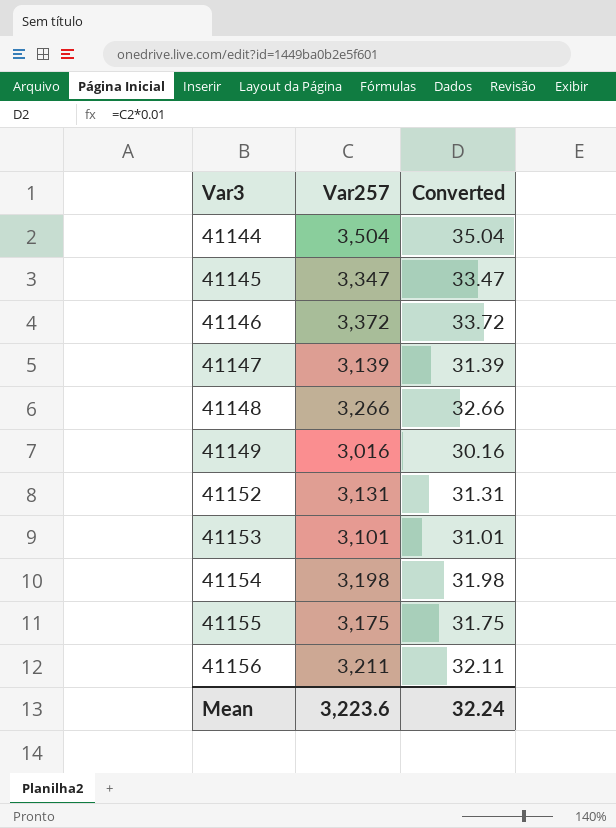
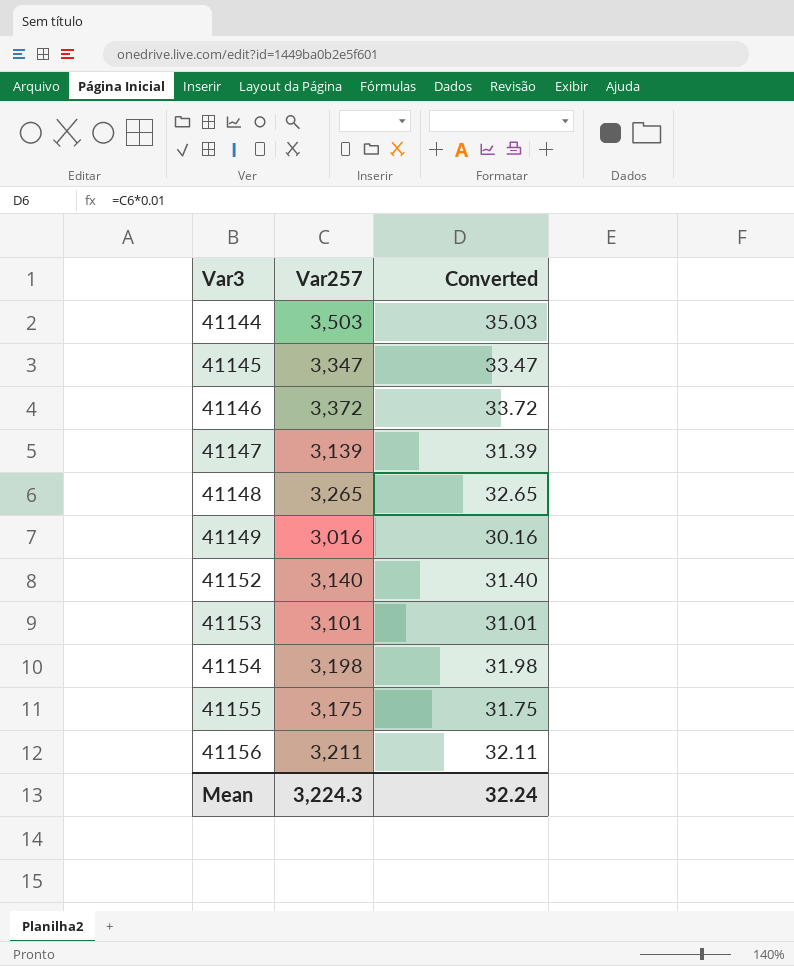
41144 | Var257: 3,504 -> 3,503
41144 | Converted: 35.04 -> 35.03
41148 | Var257: 3,266 -> 3,265
41148 | Converted: 32.66 -> 32.65
41152 | Var257: 3,131 -> 3,140
41152 | Converted: 31.31 -> 31.40
Mean | Var257: 3,223.6 -> 3,224.3

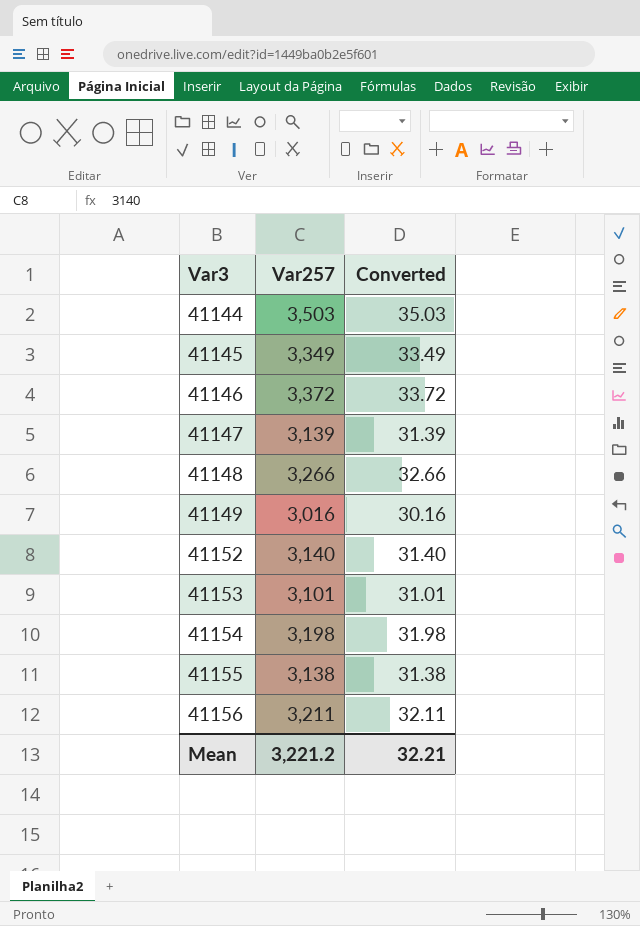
41145 | Var257: 3,347 -> 3,349
41145 | Converted: 33.47 -> 33.49
41148 | Var257: 3,265 -> 3,266
41148 | Converted: 32.65 -> 32.66
41155 | Var257: 3,175 -> 3,138
41155 | Converted: 31.75 -> 31.38
Mean | Var257: 3,224.3 -> 3,221.2
Mean | Converted: 32.24 -> 32.21

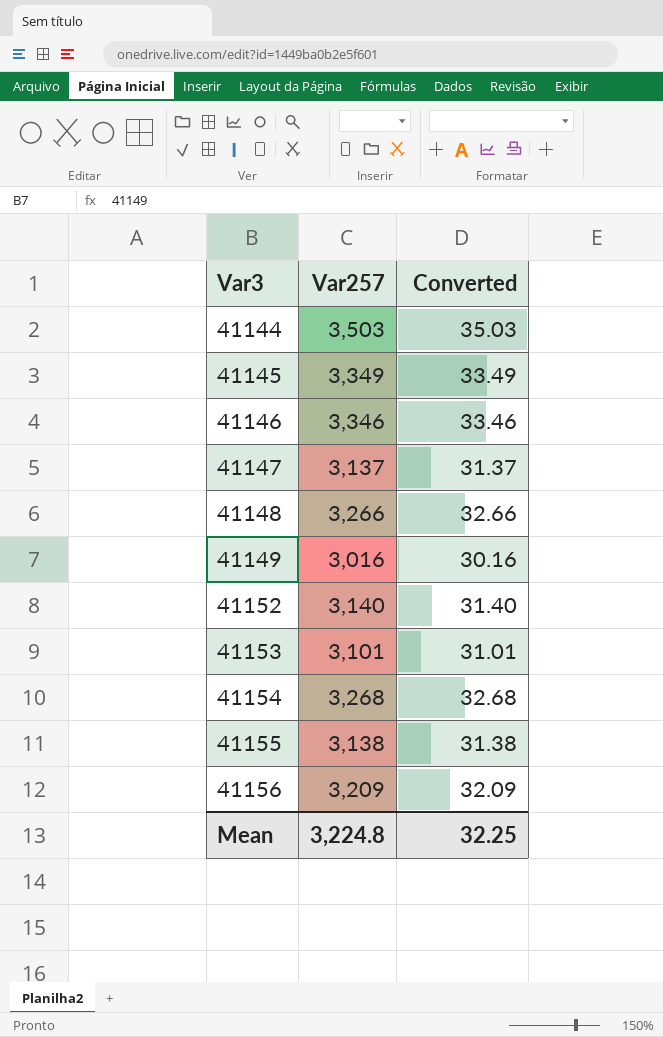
41146 | Var257: 3,372 -> 3,346
41146 | Converted: 33.72 -> 33.46
41147 | Var257: 3,139 -> 3,137
41147 | Converted: 31.39 -> 31.37
41154 | Var257: 3,198 -> 3,268
41154 | Converted: 31.98 -> 32.68
41156 | Var257: 3,211 -> 3,209
41156 | Converted: 32.11 -> 32.09
Mean | Var257: 3,221.2 -> 3,224.8
Mean | Converted: 32.21 -> 32.25

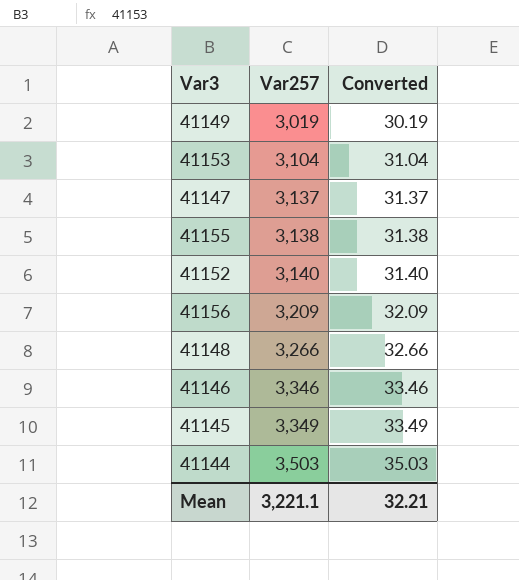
row order: Var3 ascending -> Var257 ascending
row 41154: 3,268 | 32.68 -> none
41149 | Var257: 3,016 -> 3,019
41149 | Converted: 30.16 -> 30.19
41153 | Var257: 3,101 -> 3,104
41153 | Converted: 31.01 -> 31.04
Mean | Var257: 3,224.8 -> 3,221.1
Mean | Converted: 32.25 -> 32.21

